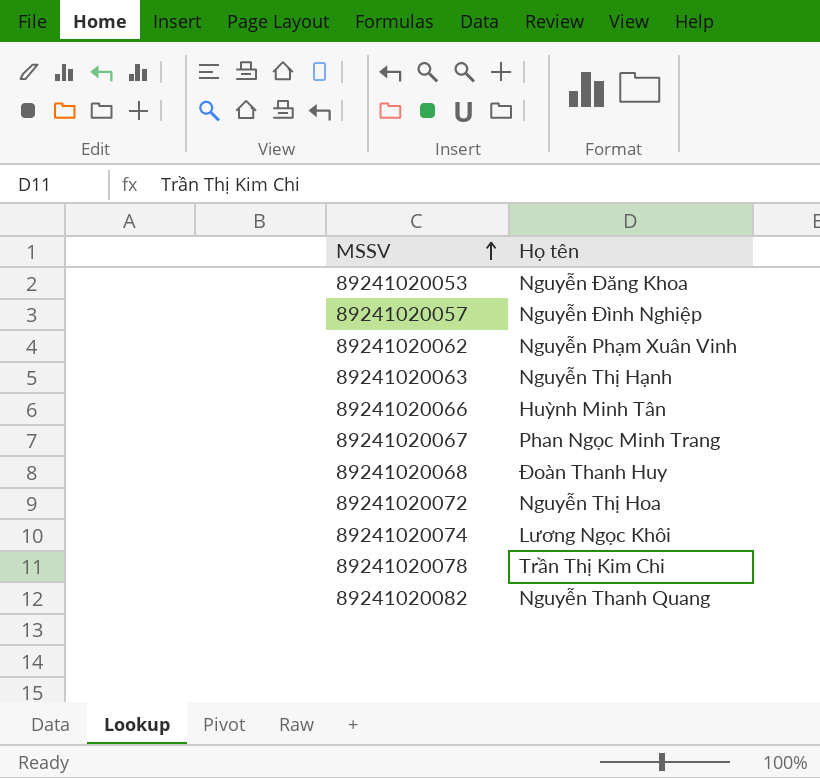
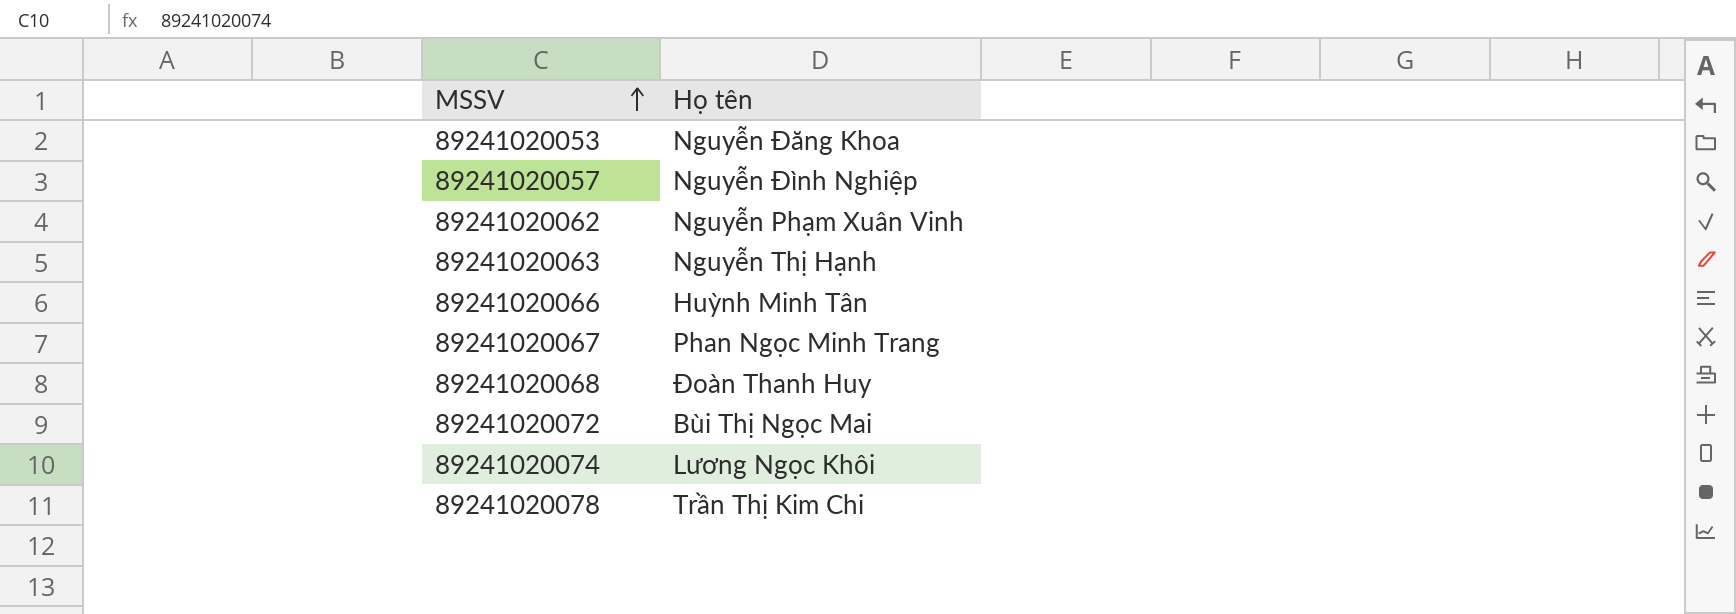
row 89241020082: Nguyễn Thanh Quang -> none
89241020072 | Họ tên: Nguyễn Thị Hoa -> Bùi Thị Ngọc Mai

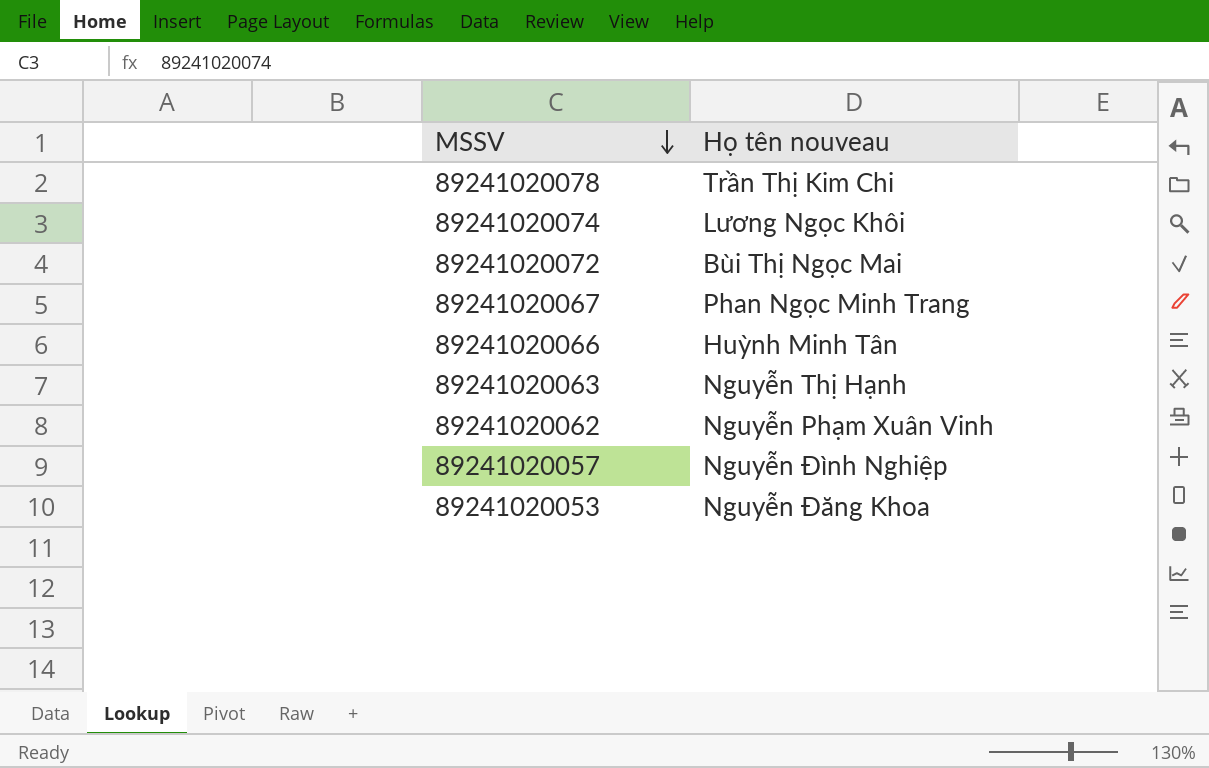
row order: MSSV ascending -> MSSV descending
column name: Họ tên -> Họ tên nouveau
row 89241020068: Đoàn Thanh Huy -> none

